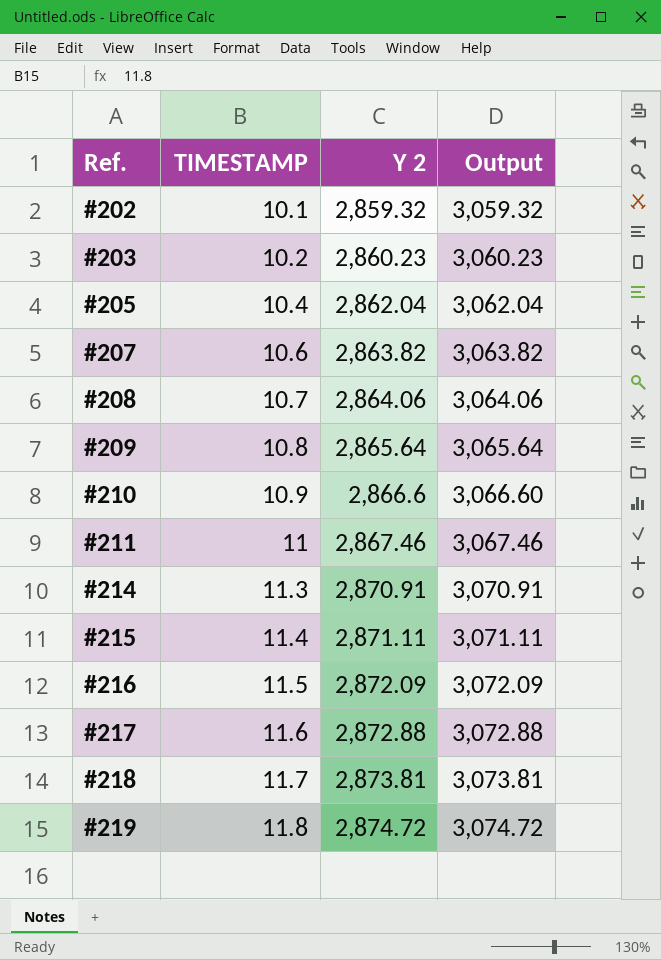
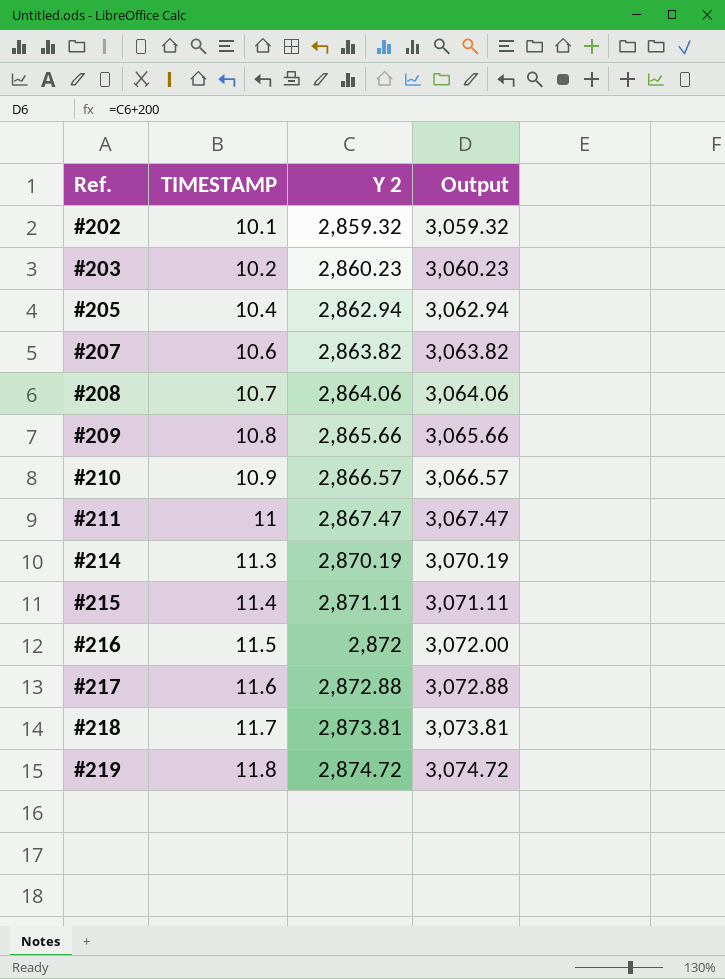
#205 | Y 2: 2,862.04 -> 2,862.94
#205 | Output: 3,062.04 -> 3,062.94
#209 | Y 2: 2,865.64 -> 2,865.66
#209 | Output: 3,065.64 -> 3,065.66
#210 | Y 2: 2,866.6 -> 2,866.57
#210 | Output: 3,066.60 -> 3,066.57
#211 | Y 2: 2,867.46 -> 2,867.47
#211 | Output: 3,067.46 -> 3,067.47
#214 | Y 2: 2,870.91 -> 2,870.19
#214 | Output: 3,070.91 -> 3,070.19
#216 | Y 2: 2,872.09 -> 2,872
#216 | Output: 3,072.09 -> 3,072.00

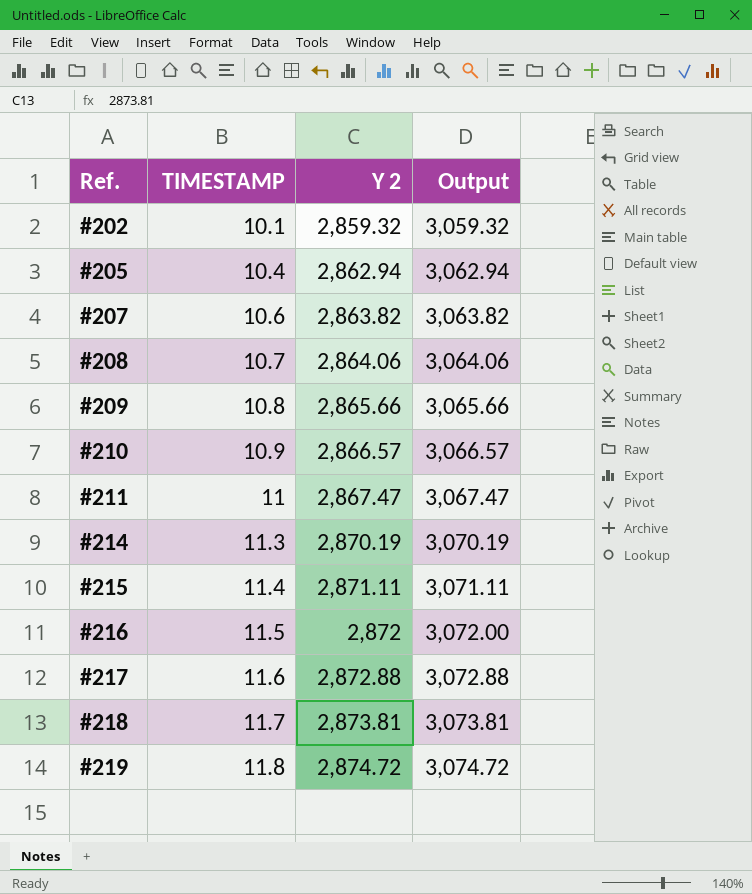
row #203: 10.2 | 2,860.23 | 3,060.23 -> none

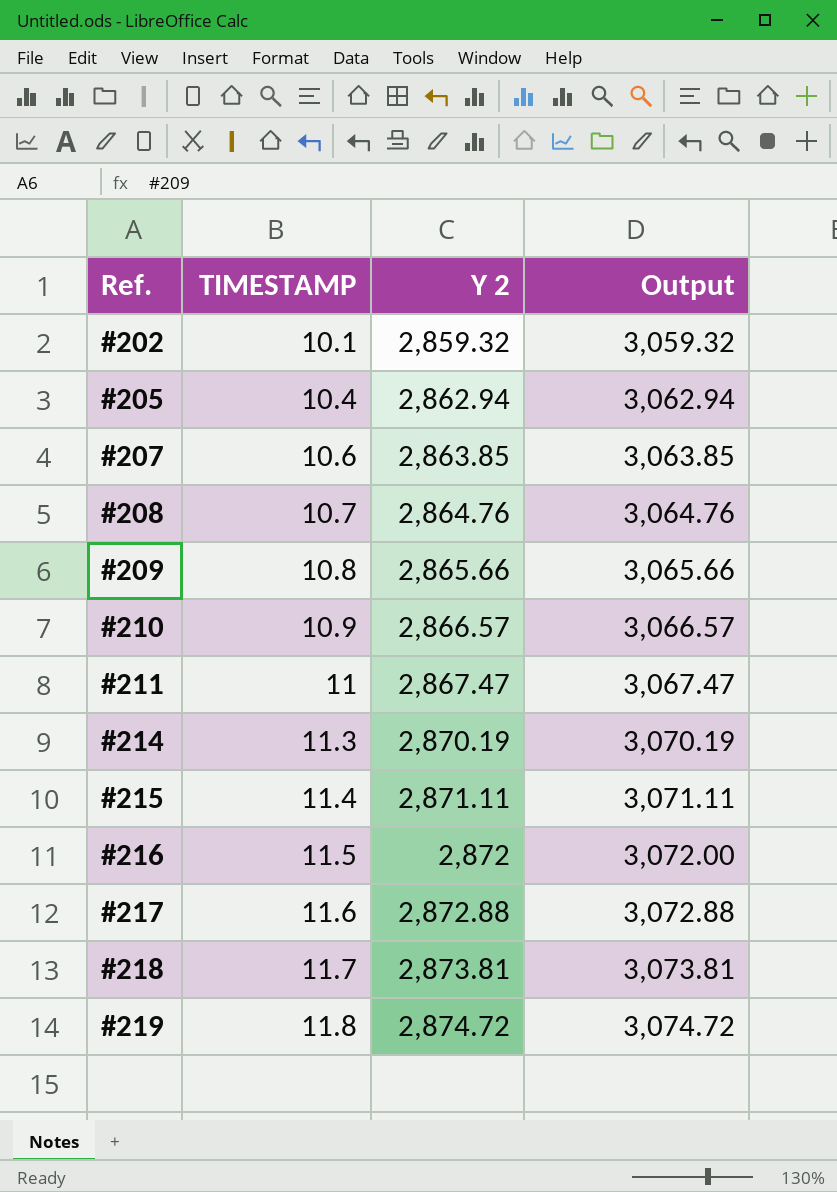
#207 | Y 2: 2,863.82 -> 2,863.85
#207 | Output: 3,063.82 -> 3,063.85
#208 | Y 2: 2,864.06 -> 2,864.76
#208 | Output: 3,064.06 -> 3,064.76

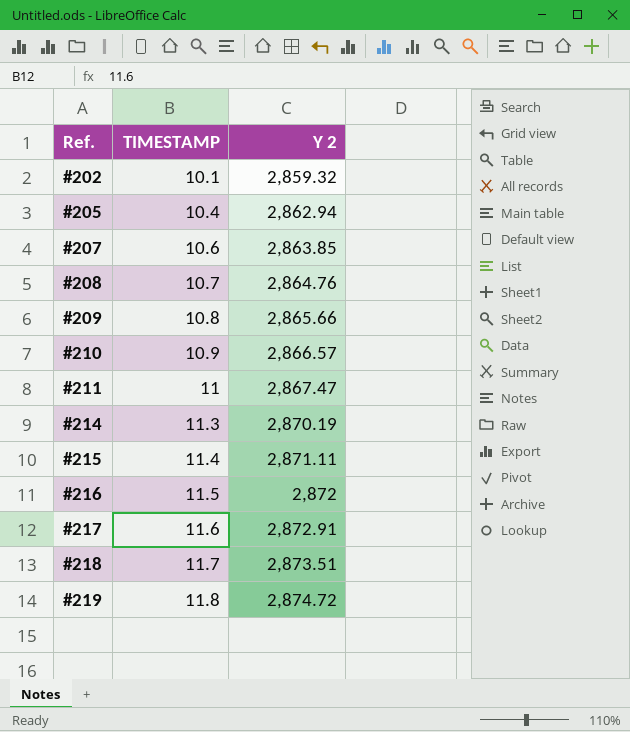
column Output | formula: [Y 2] + 200 -> none
#217 | Y 2: 2,872.88 -> 2,872.91
#218 | Y 2: 2,873.81 -> 2,873.51

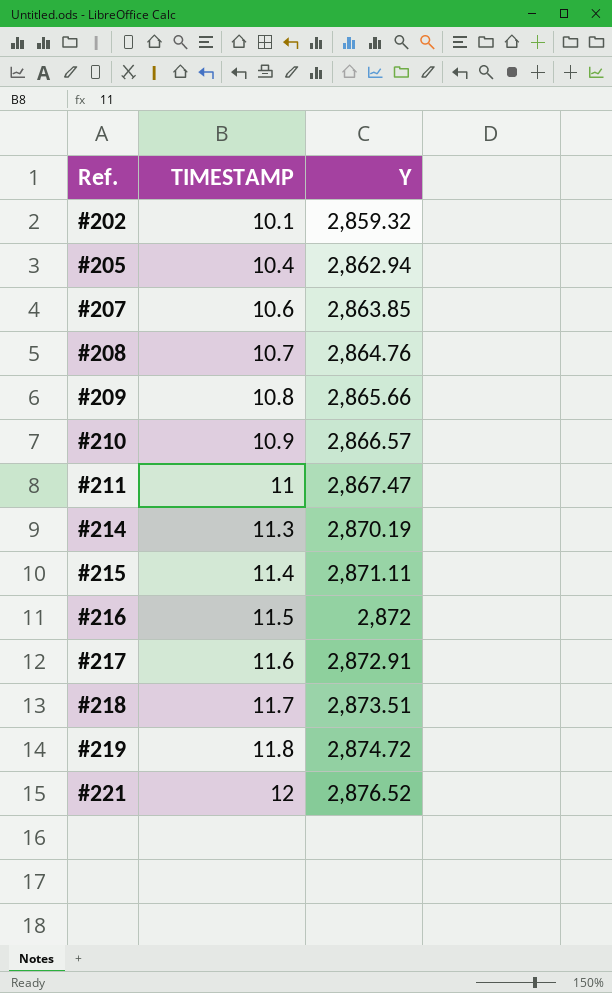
column name: Y 2 -> Y
row #221: none -> 12 | 2,876.52

